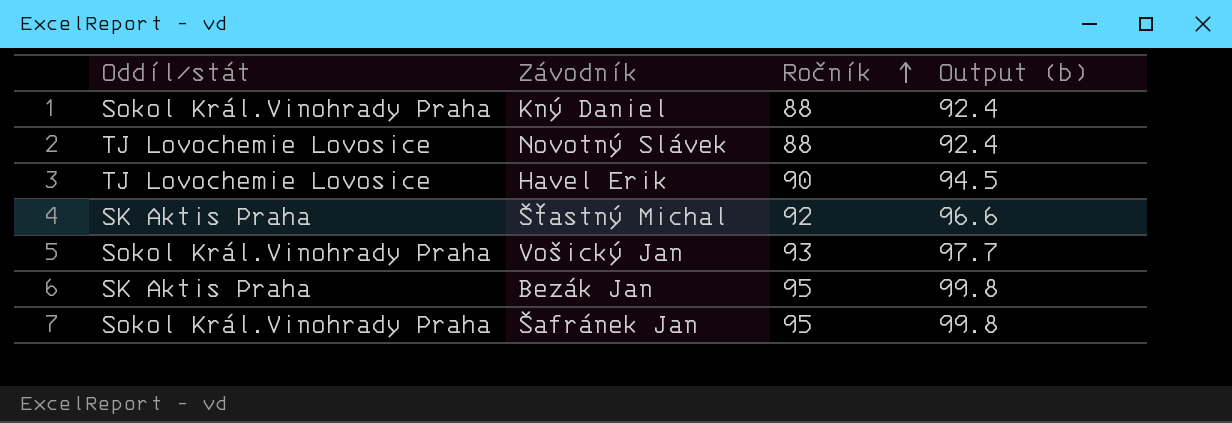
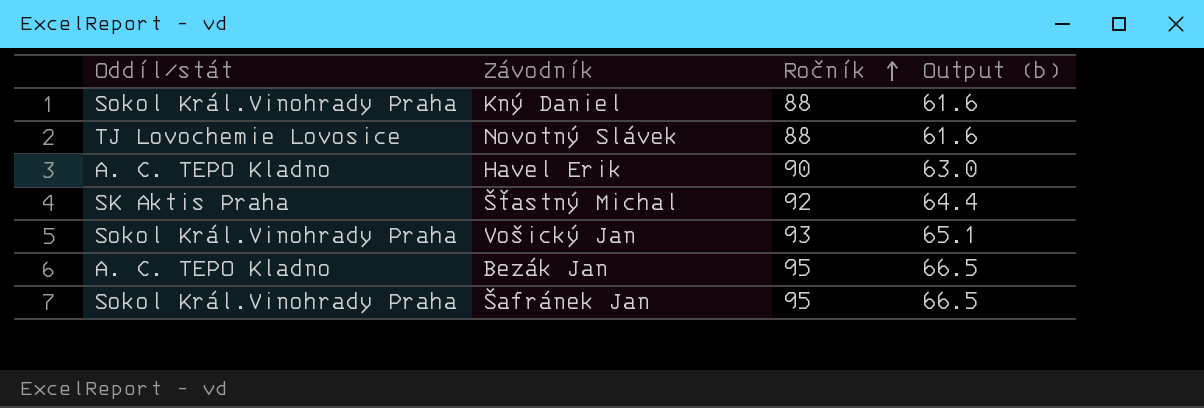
column Output (b) | formula: [Ročník] * 1.05 -> [Ročník] * 0.7
Havel Erik | Oddíl/stát: TJ Lovochemie Lovosice -> A. C. TEPO Kladno
Bezák Jan | Oddíl/stát: SK Aktis Praha -> A. C. TEPO Kladno

